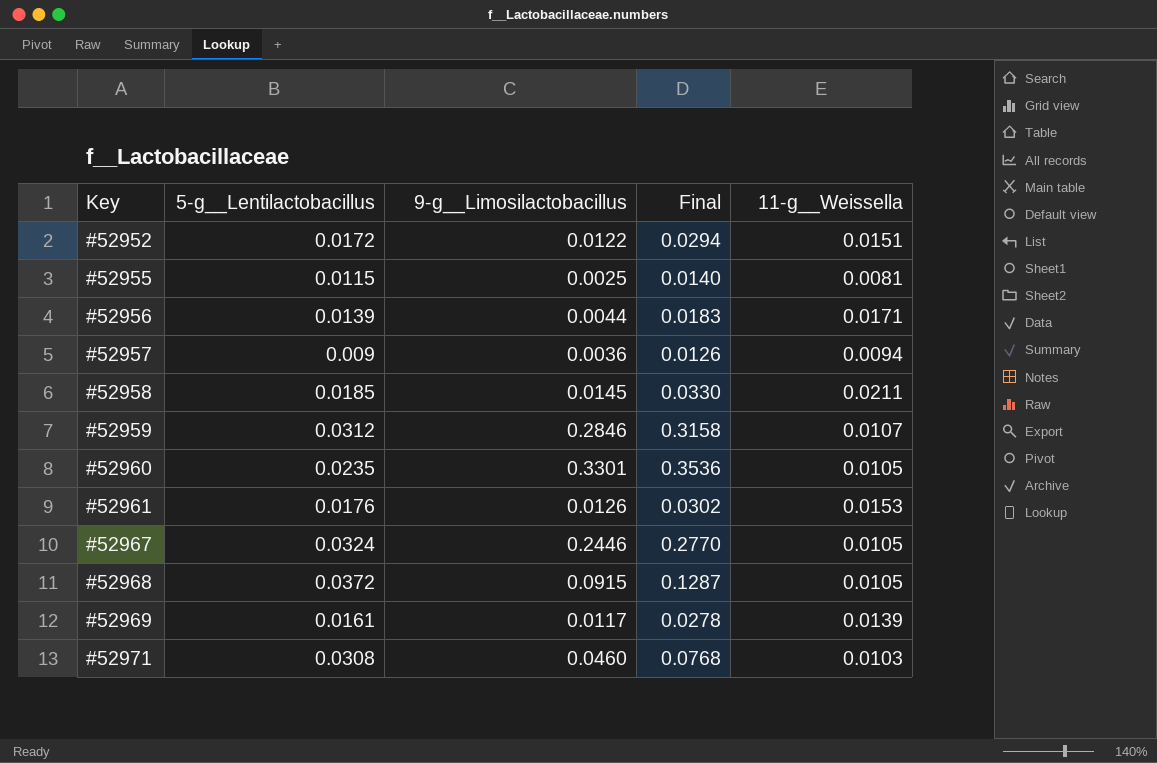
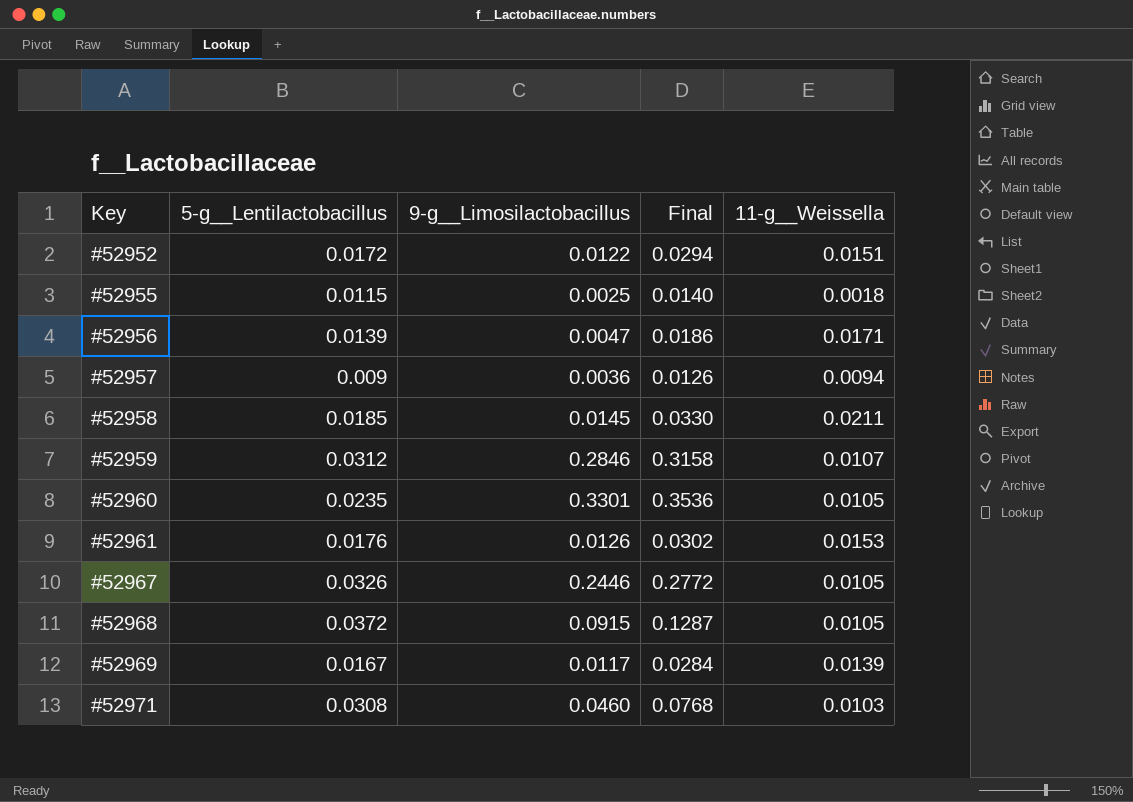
#52955 | 11-g__Weissella: 0.0081 -> 0.0018
#52956 | 9-g__Limosilactobacillus: 0.0044 -> 0.0047
#52956 | Final: 0.0183 -> 0.0186
#52967 | 5-g__Lentilactobacillus: 0.0324 -> 0.0326
#52967 | Final: 0.2770 -> 0.2772
#52969 | 5-g__Lentilactobacillus: 0.0161 -> 0.0167
#52969 | Final: 0.0278 -> 0.0284

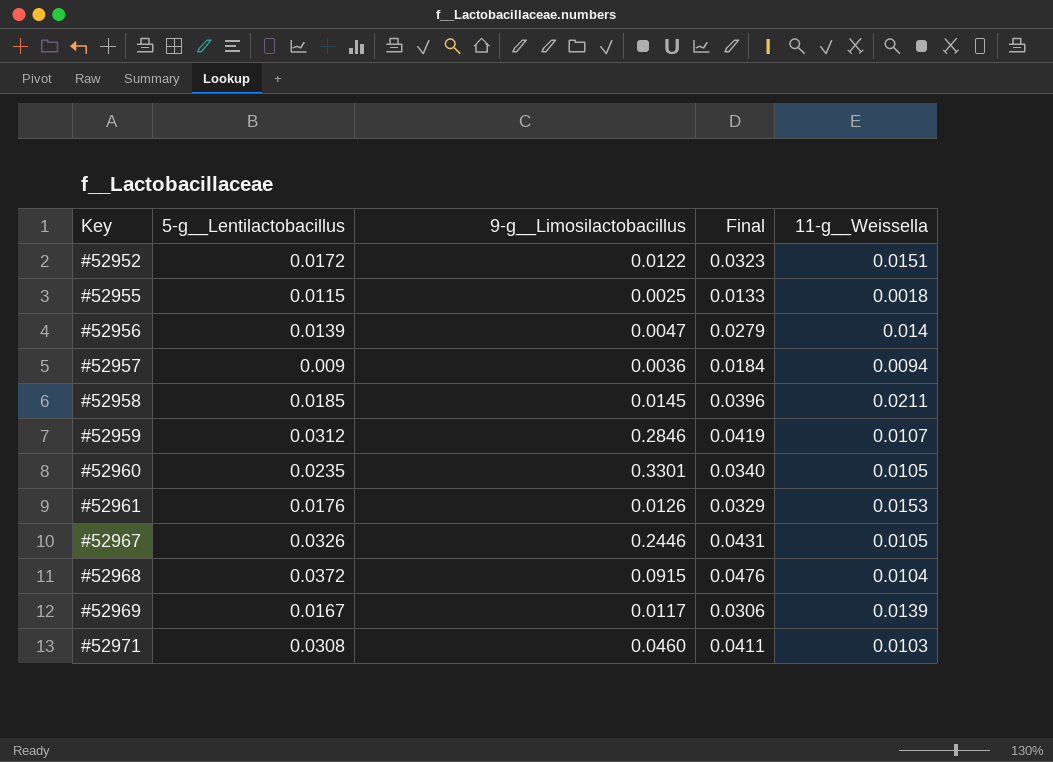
column Final | formula: [5-g__Lentilactobacillus] + [9-g__Limosilactobacillus] -> [5-g__Lentilactobacillus] + [11-g__Weissella]
#52956 | 11-g__Weissella: 0.0171 -> 0.014
#52968 | 11-g__Weissella: 0.0105 -> 0.0104

